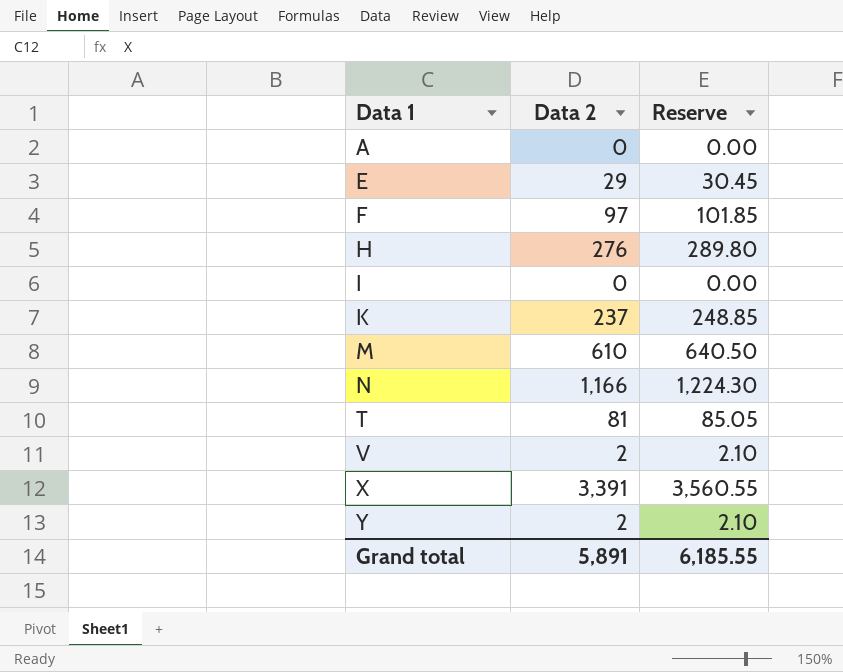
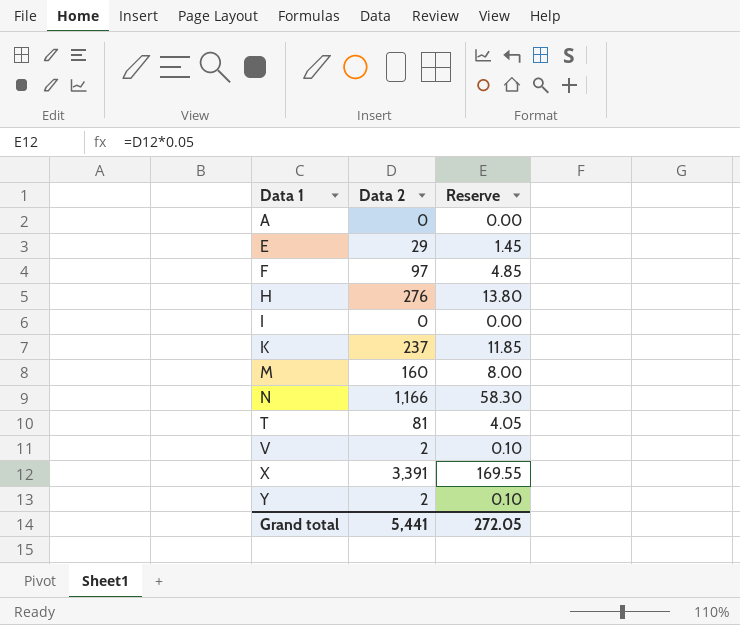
column Reserve | formula: [Data 2] * 1.05 -> [Data 2] * 0.05
M | Data 2: 610 -> 160
Grand total | Data 2: 5,891 -> 5,441
Grand total | Reserve: 6,185.55 -> 272.05

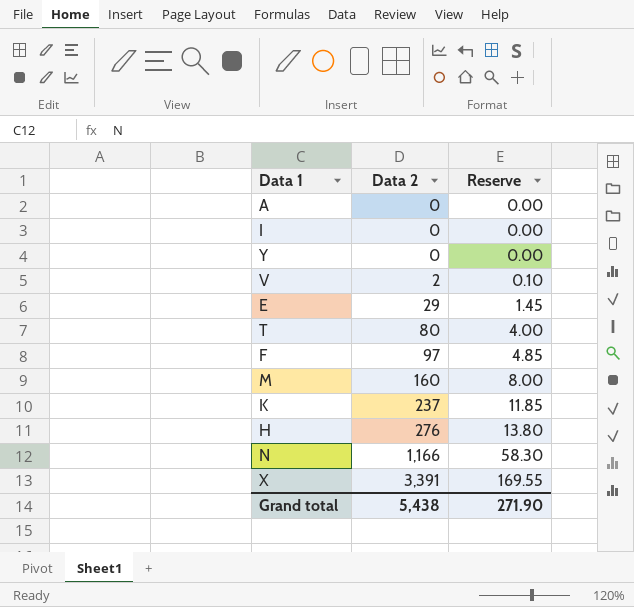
row order: Data 1 ascending -> Data 2 ascending
Y | Data 2: 2 -> 0
Y | Reserve: 0.10 -> 0.00
T | Data 2: 81 -> 80
T | Reserve: 4.05 -> 4.00
Grand total | Data 2: 5,441 -> 5,438
Grand total | Reserve: 272.05 -> 271.90

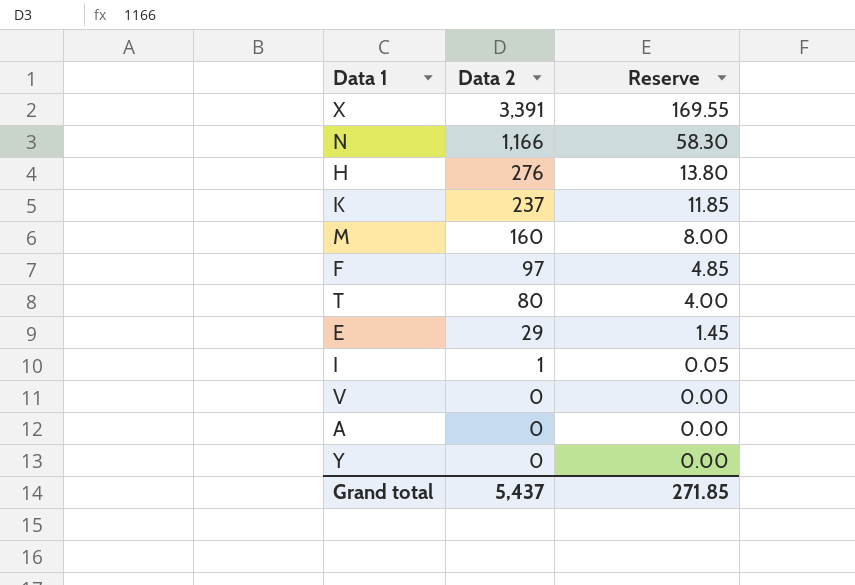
row order: Data 2 ascending -> Data 2 descending
I | Data 2: 0 -> 1
I | Reserve: 0.00 -> 0.05
V | Data 2: 2 -> 0
V | Reserve: 0.10 -> 0.00
Grand total | Data 2: 5,438 -> 5,437
Grand total | Reserve: 271.90 -> 271.85

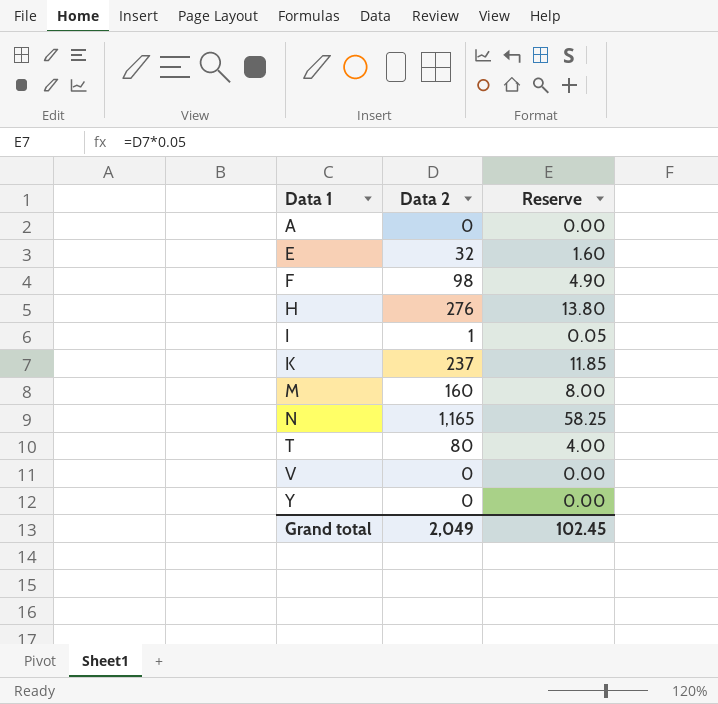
row order: Data 2 descending -> Data 1 ascending
row X: 3,391 | 169.55 -> none
E | Data 2: 29 -> 32
E | Reserve: 1.45 -> 1.60
F | Data 2: 97 -> 98
F | Reserve: 4.85 -> 4.90
N | Data 2: 1,166 -> 1,165
N | Reserve: 58.30 -> 58.25
Grand total | Data 2: 5,437 -> 2,049
Grand total | Reserve: 271.85 -> 102.45

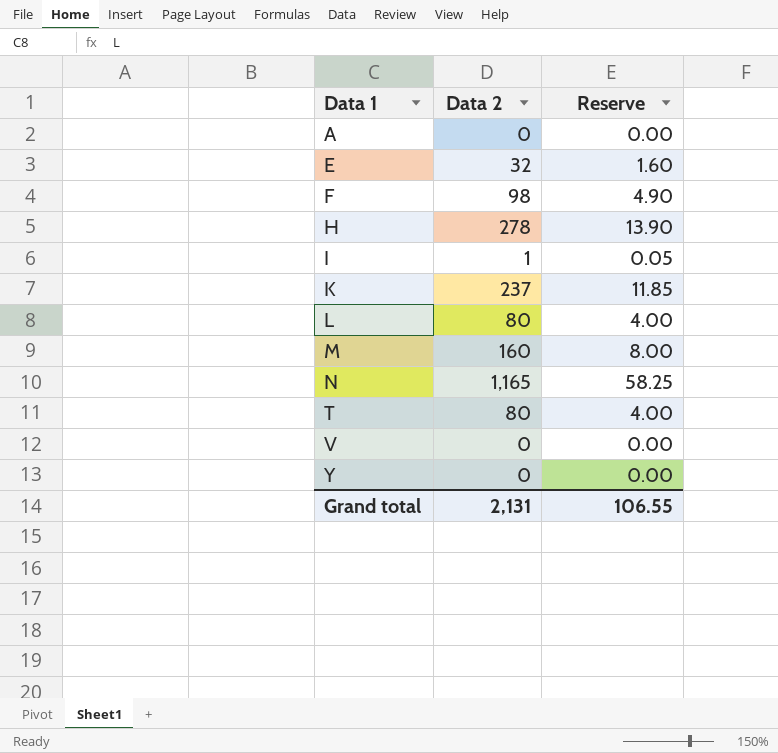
H | Data 2: 276 -> 278
H | Reserve: 13.80 -> 13.90
row L: none -> 80 | 4.00
Grand total | Data 2: 2,049 -> 2,131
Grand total | Reserve: 102.45 -> 106.55

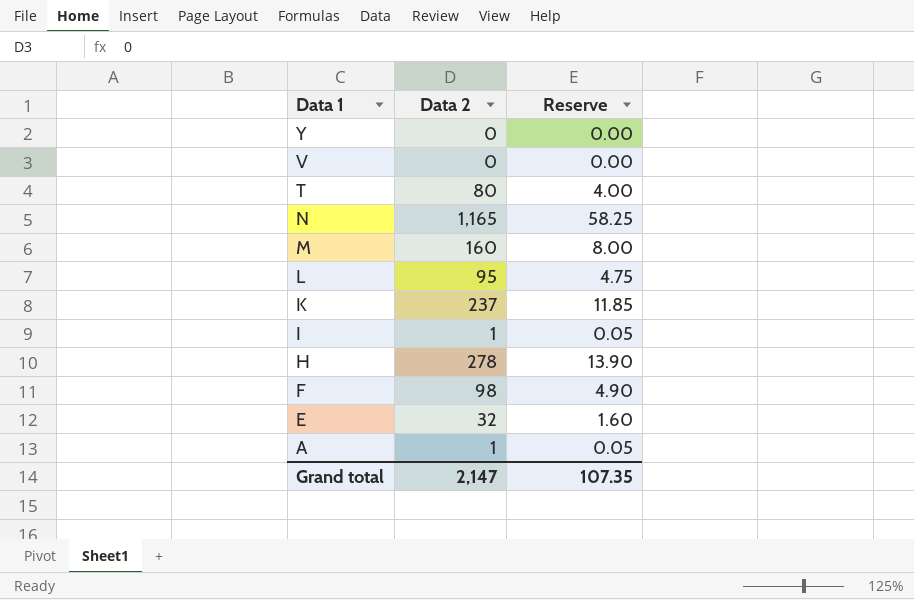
row order: Data 1 ascending -> Data 1 descending
L | Data 2: 80 -> 95
L | Reserve: 4.00 -> 4.75
A | Data 2: 0 -> 1
A | Reserve: 0.00 -> 0.05
Grand total | Data 2: 2,131 -> 2,147
Grand total | Reserve: 106.55 -> 107.35

